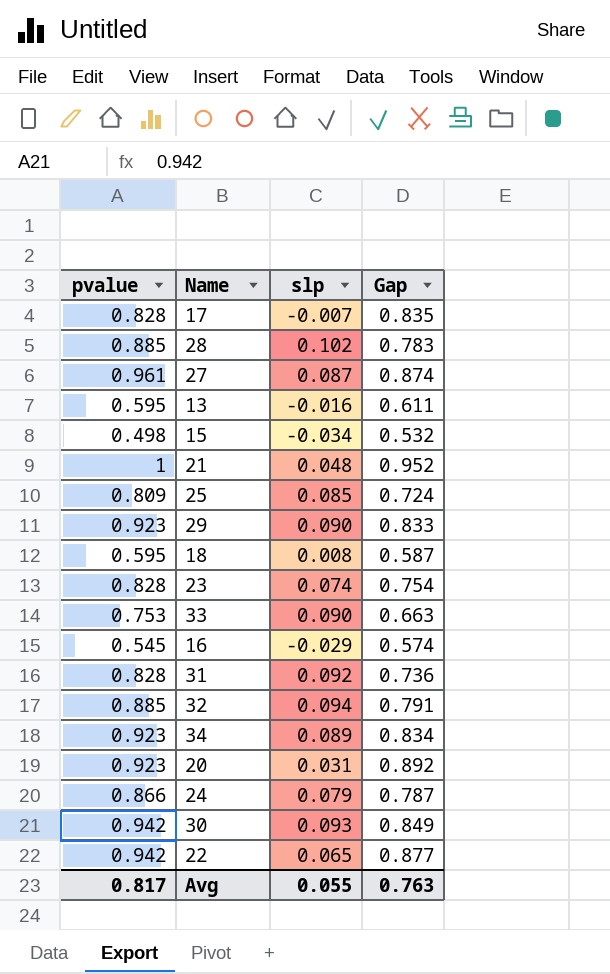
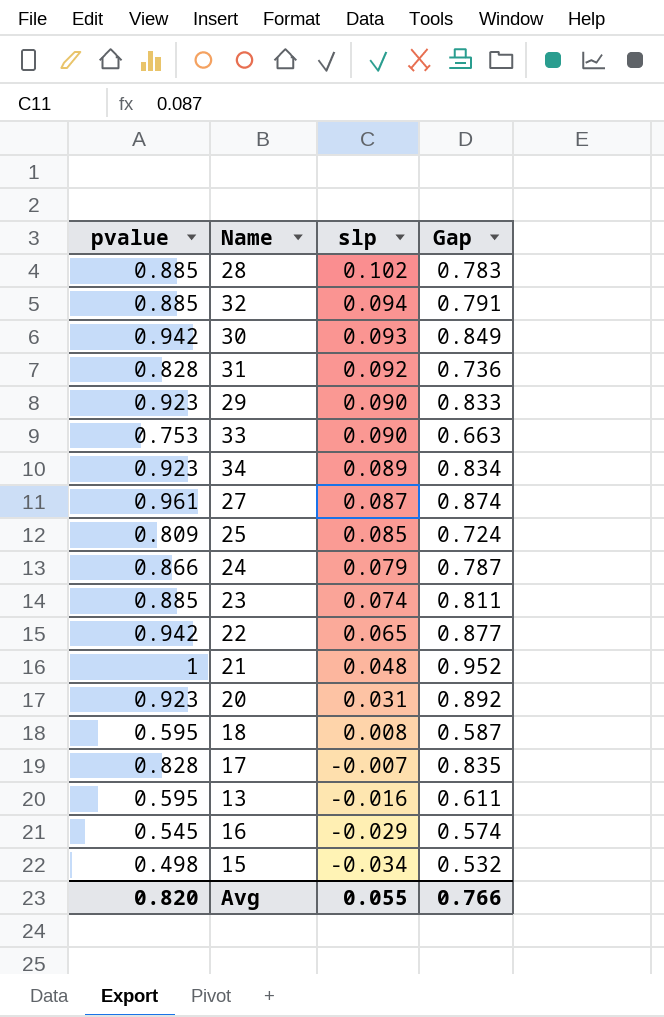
row order: none -> slp descending
23 | pvalue: 0.828 -> 0.885
23 | Gap: 0.754 -> 0.811
Avg | pvalue: 0.817 -> 0.820
Avg | Gap: 0.763 -> 0.766

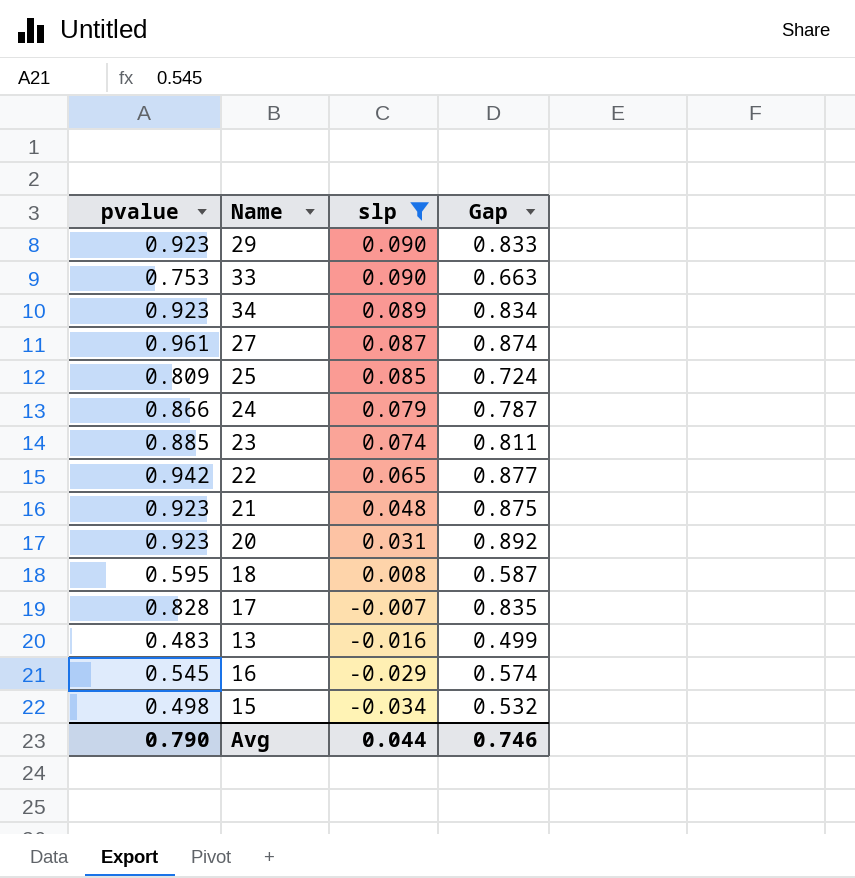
filter: none -> slp <= 0.090
21 | pvalue: 1 -> 0.923
21 | Gap: 0.952 -> 0.875
13 | pvalue: 0.595 -> 0.483
13 | Gap: 0.611 -> 0.499
Avg | pvalue: 0.820 -> 0.790
Avg | slp: 0.055 -> 0.044
Avg | Gap: 0.766 -> 0.746

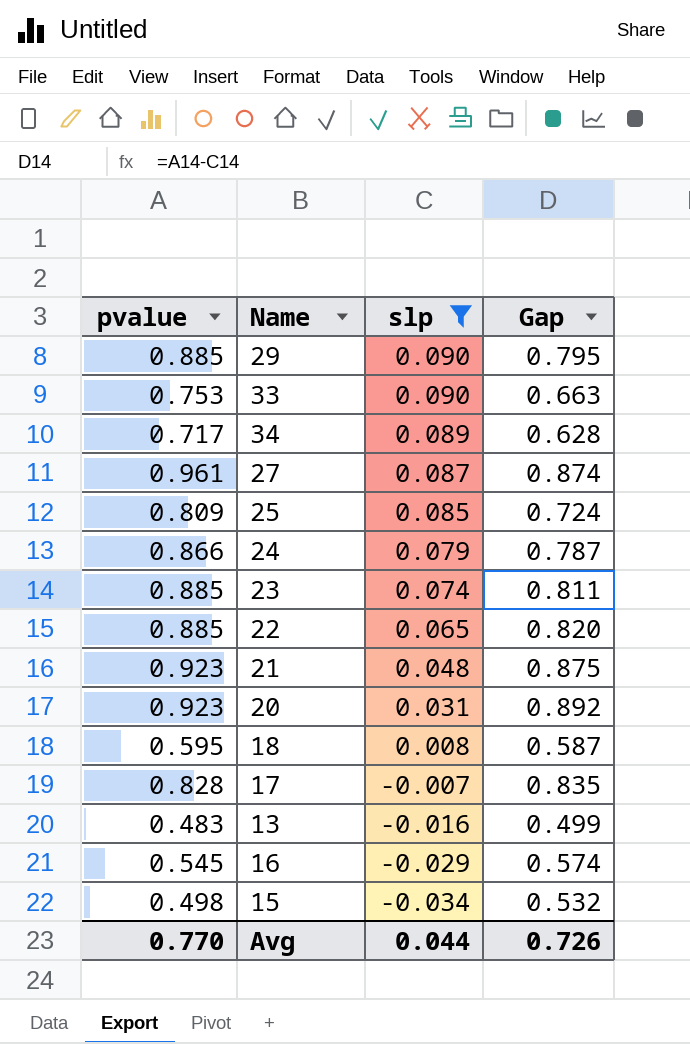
29 | pvalue: 0.923 -> 0.885
29 | Gap: 0.833 -> 0.795
34 | pvalue: 0.923 -> 0.717
34 | Gap: 0.834 -> 0.628
22 | pvalue: 0.942 -> 0.885
22 | Gap: 0.877 -> 0.820
Avg | pvalue: 0.790 -> 0.770
Avg | Gap: 0.746 -> 0.726

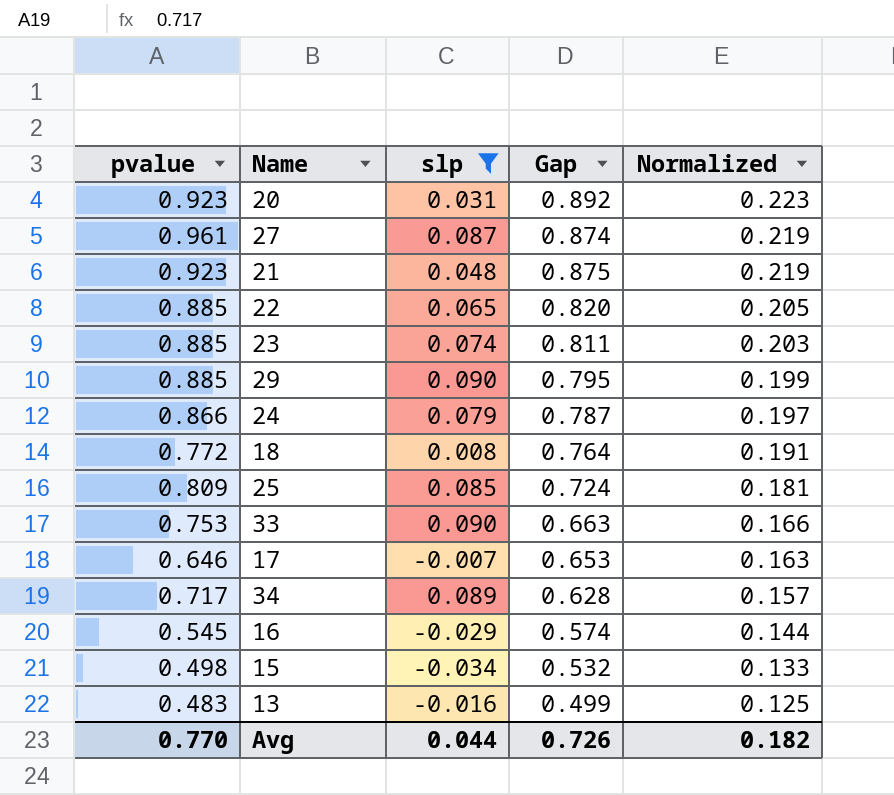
row order: slp descending -> Normalized descending
column Normalized | formula: none -> [Gap] * 0.25
18 | pvalue: 0.595 -> 0.772
18 | Gap: 0.587 -> 0.764
17 | pvalue: 0.828 -> 0.646
17 | Gap: 0.835 -> 0.653

